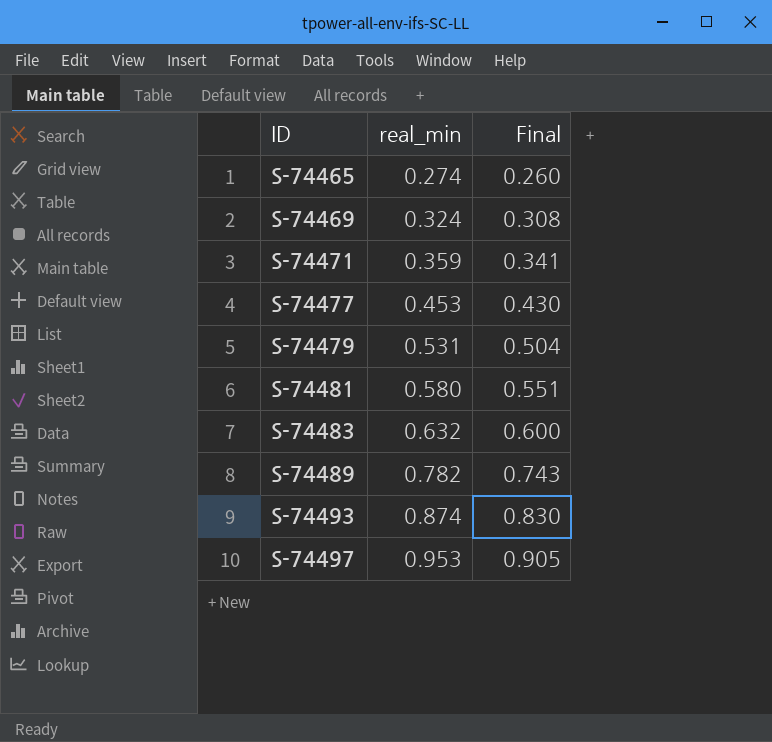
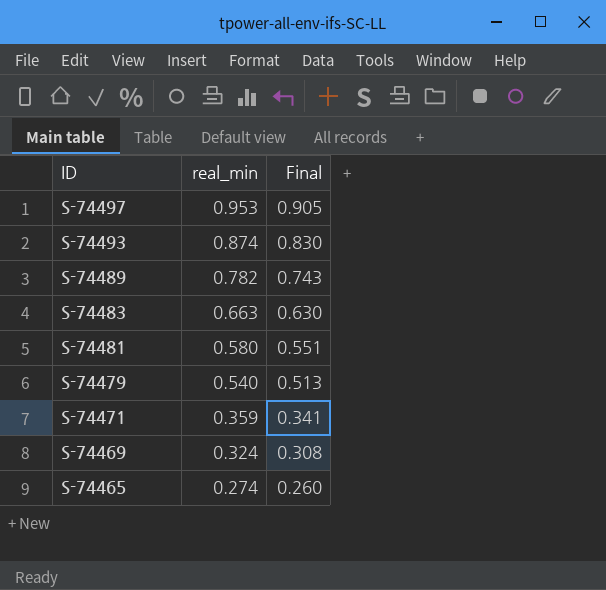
row order: ID ascending -> ID descending
row S-74477: 0.453 | 0.430 -> none
S-74483 | real_min: 0.632 -> 0.663
S-74483 | Final: 0.600 -> 0.630
S-74479 | real_min: 0.531 -> 0.540
S-74479 | Final: 0.504 -> 0.513

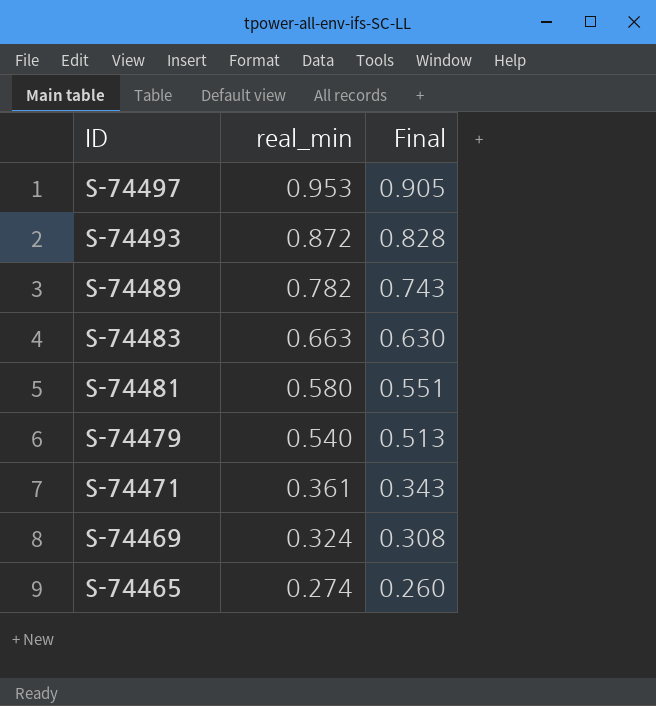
S-74493 | real_min: 0.874 -> 0.872
S-74493 | Final: 0.830 -> 0.828
S-74471 | real_min: 0.359 -> 0.361
S-74471 | Final: 0.341 -> 0.343

